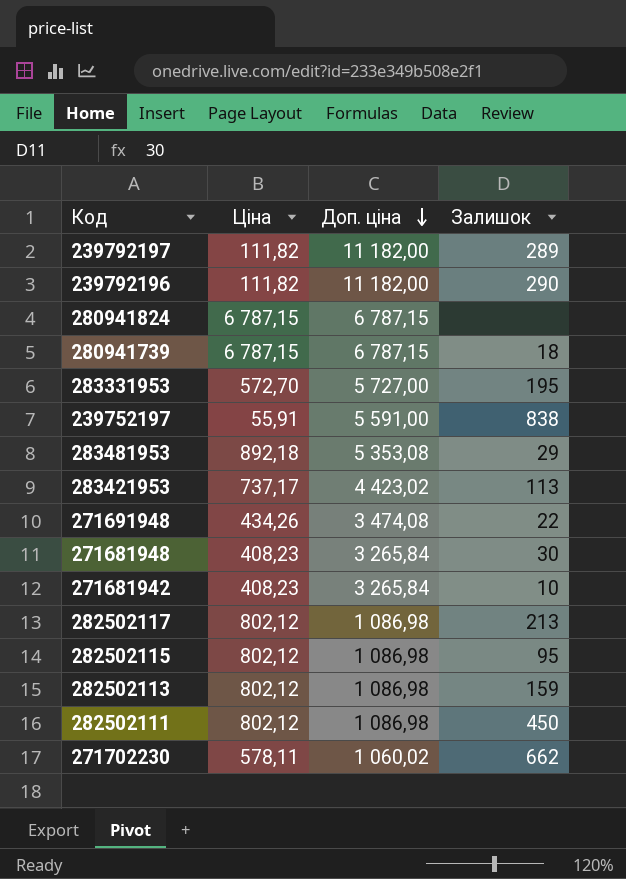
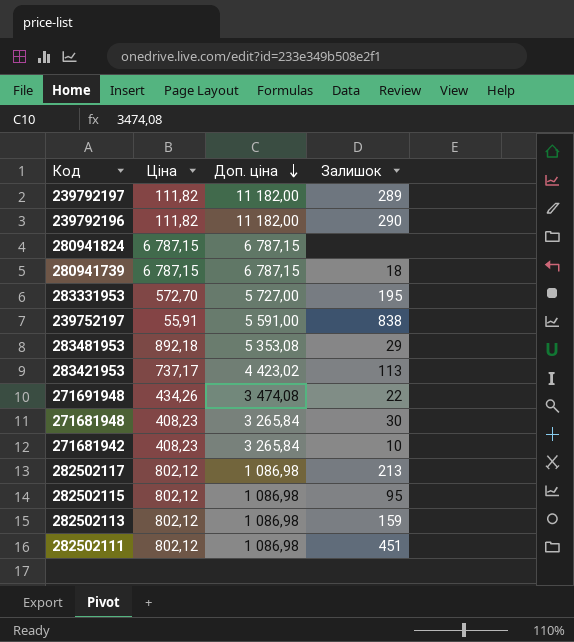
row 271702230: 578,11 | 1 060,02 | 662 -> none
282502111 | Залишок: 450 -> 451

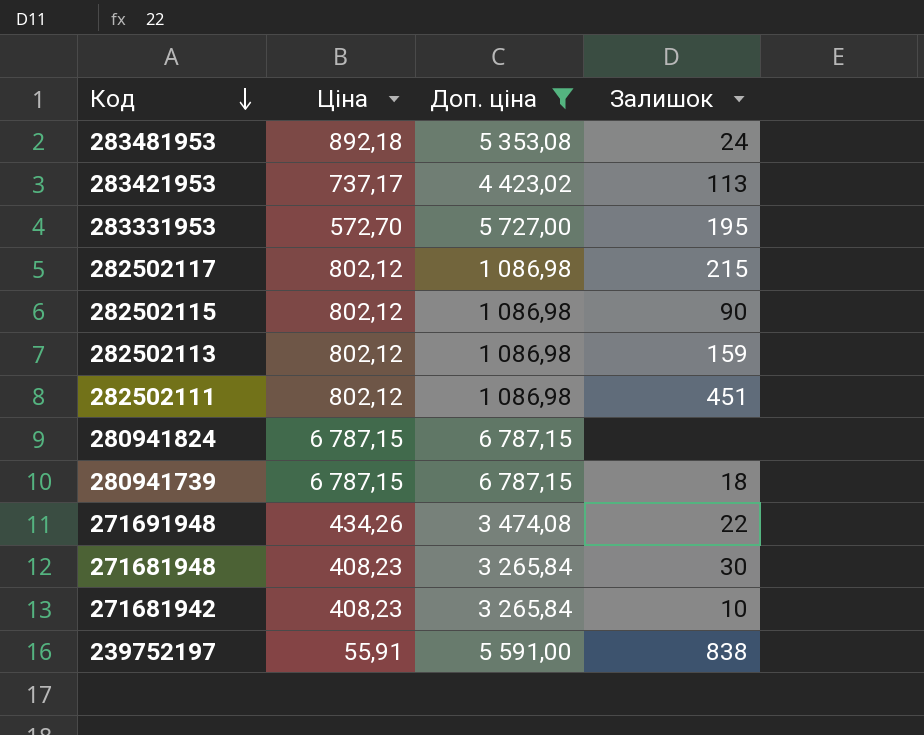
filter: none -> Доп. ціна != 11 182,00
row order: Доп. ціна descending -> Код descending
283481953 | Залишок: 29 -> 24
282502117 | Залишок: 213 -> 215
282502115 | Залишок: 95 -> 90

